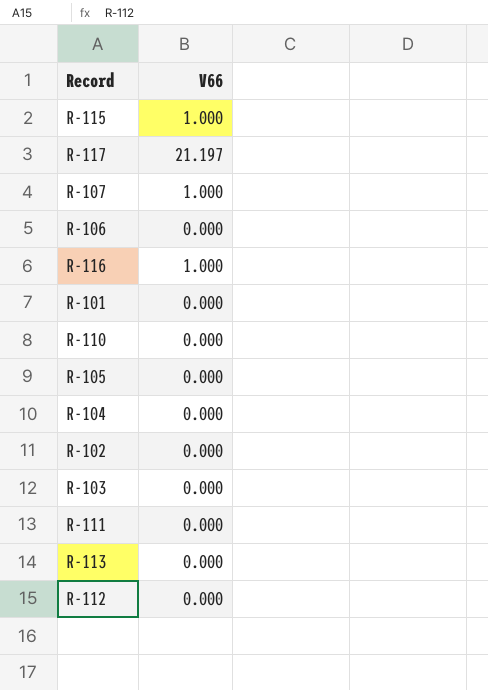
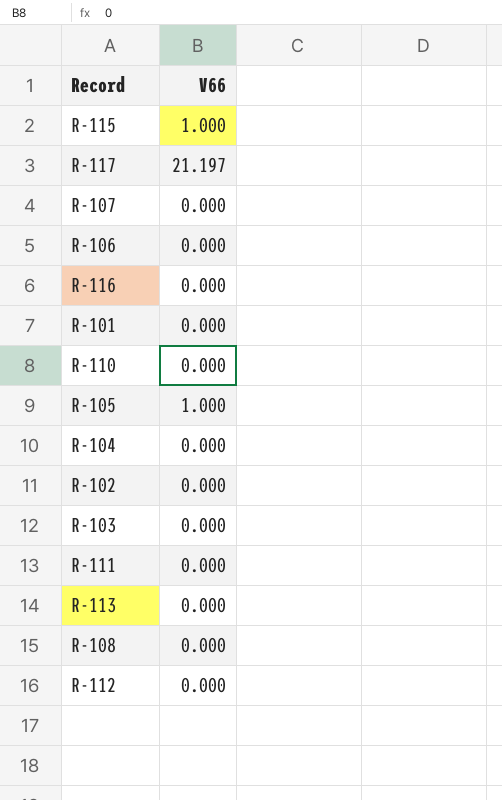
R-107 | V66: 1.000 -> 0.000
R-116 | V66: 1.000 -> 0.000
R-105 | V66: 0.000 -> 1.000
row R-108: none -> 0.000

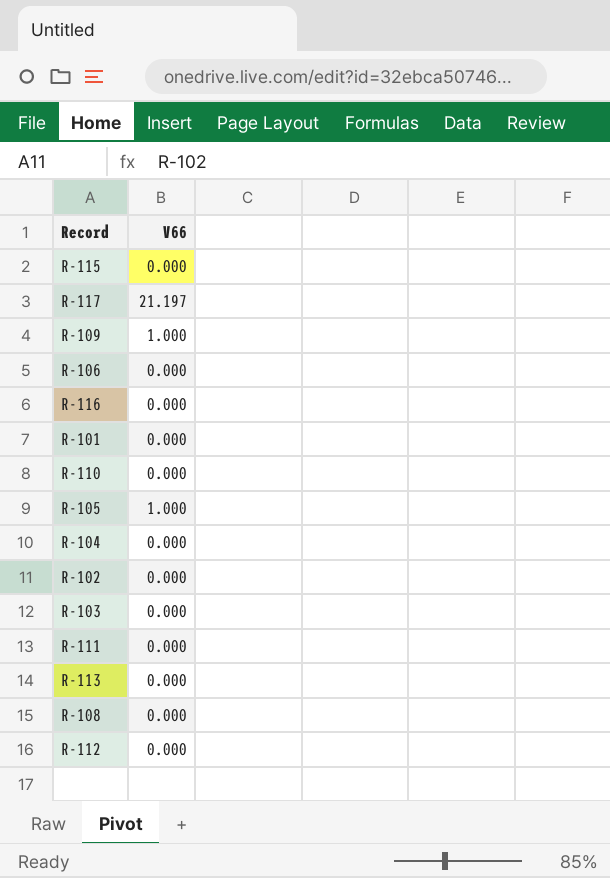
row R-107: 0.000 -> none
R-115 | V66: 1.000 -> 0.000
row R-109: none -> 1.000

